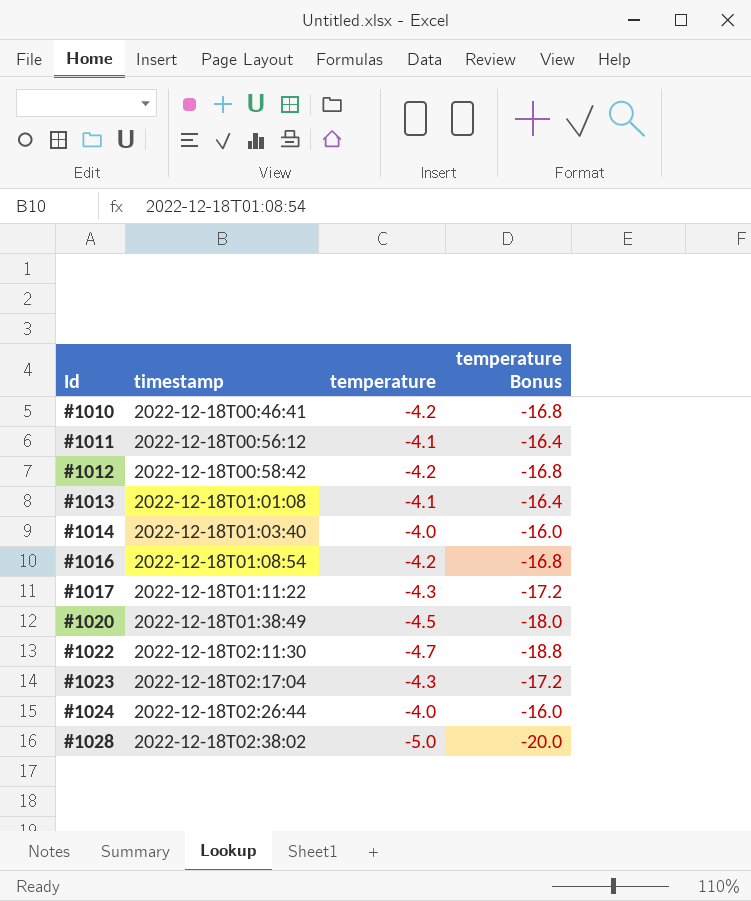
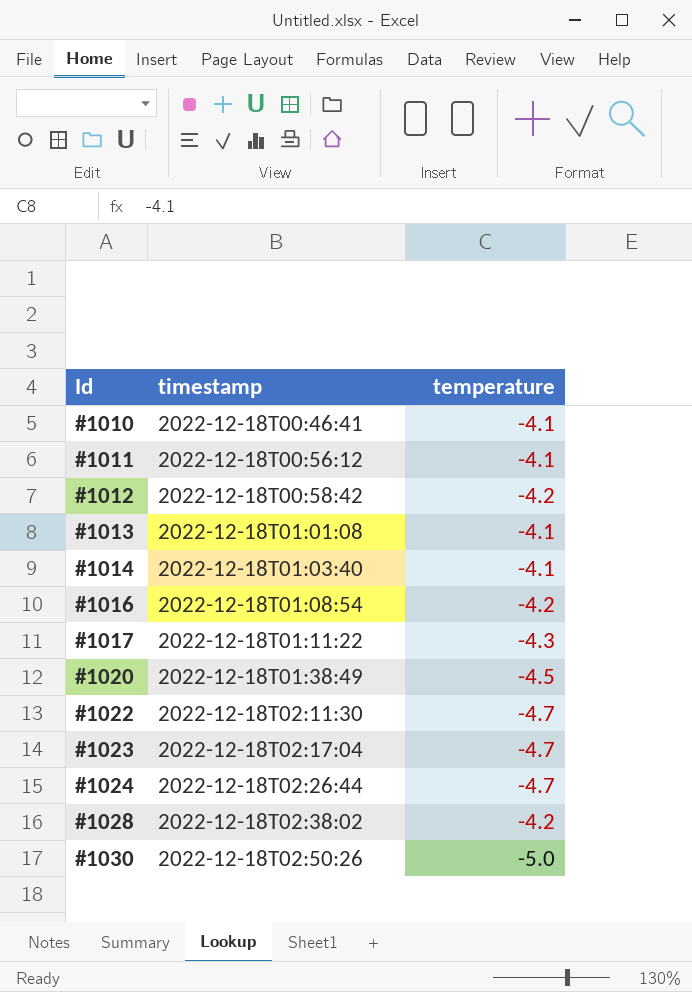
column temperature Bonus | formula: [temperature] * 4 -> none
#1010 | temperature: -4.2 -> -4.1
#1014 | temperature: -4.0 -> -4.1
#1023 | temperature: -4.3 -> -4.7
#1024 | temperature: -4.0 -> -4.7
#1028 | temperature: -5.0 -> -4.2
row #1030: none -> 2022-12-18T02:50:26 | -5.0

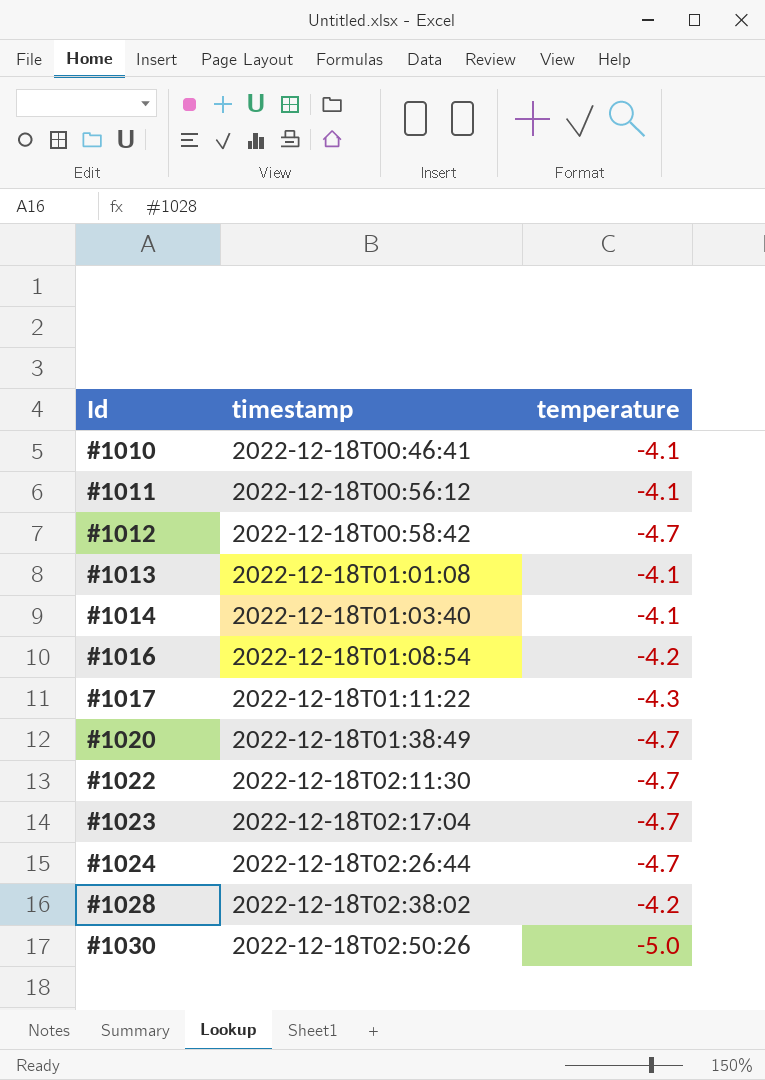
#1012 | temperature: -4.2 -> -4.7
#1020 | temperature: -4.5 -> -4.7

